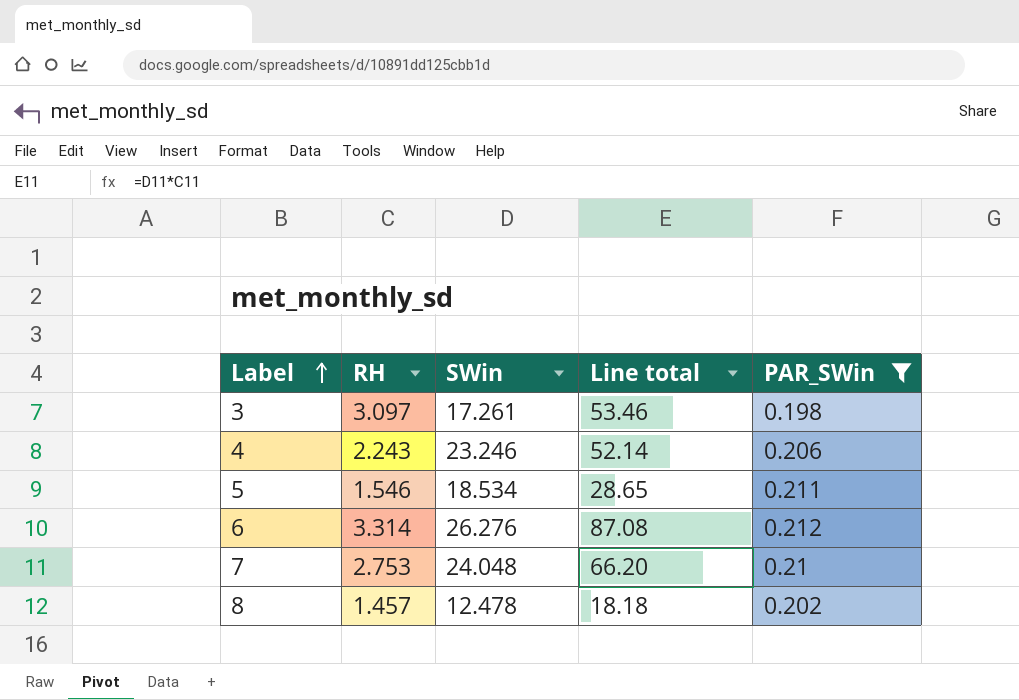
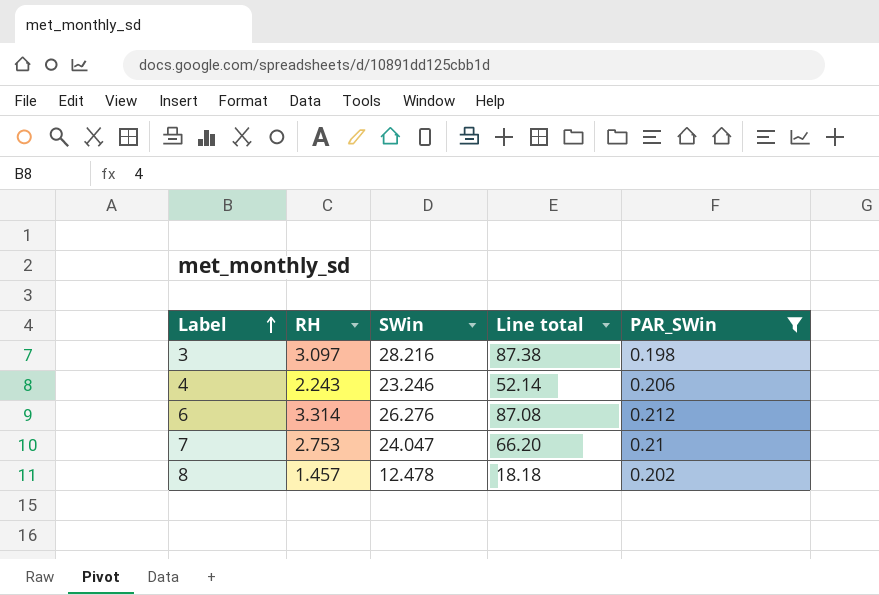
row 5: 1.546 | 18.534 | 28.65 | 0.211 -> none
3 | SWin: 17.261 -> 28.216
3 | Line total: 53.46 -> 87.38
7 | SWin: 24.048 -> 24.047

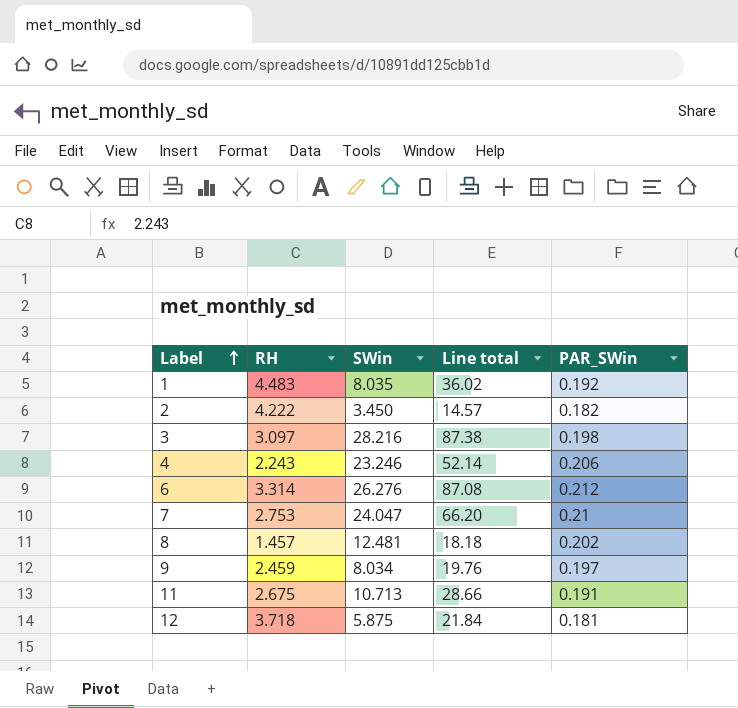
filter: PAR_SWin >= 0.198 -> none
8 | SWin: 12.478 -> 12.481

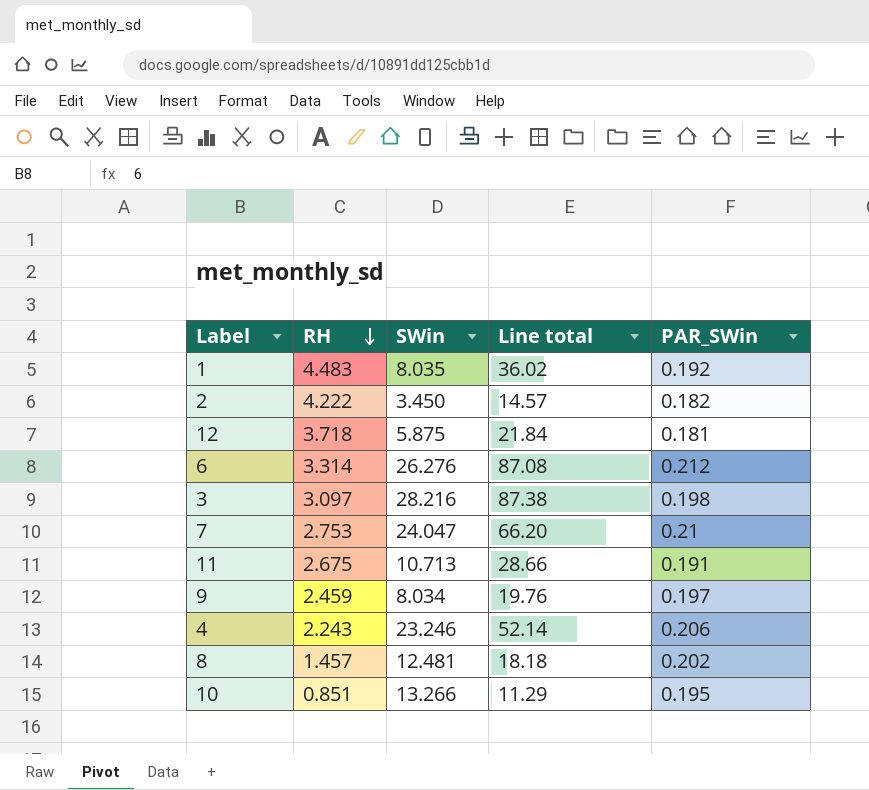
row order: Label ascending -> RH descending
row 10: none -> 0.851 | 13.266 | 11.29 | 0.195

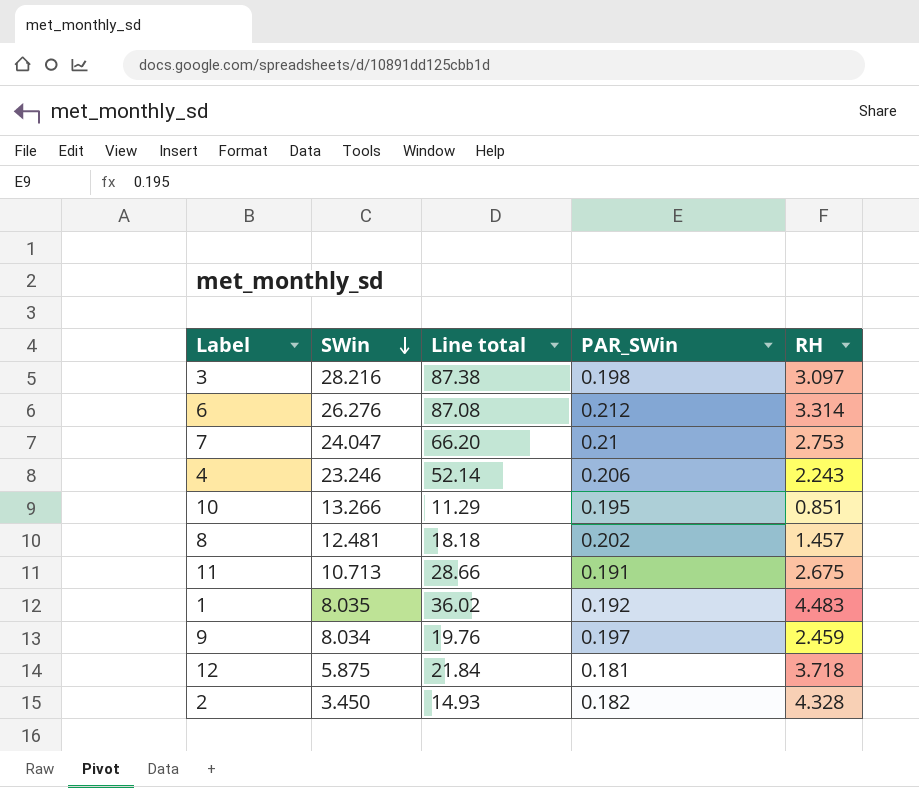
row order: RH descending -> SWin descending
column RH | position: 2 -> 5
2 | Line total: 14.57 -> 14.93
2 | RH: 4.222 -> 4.328

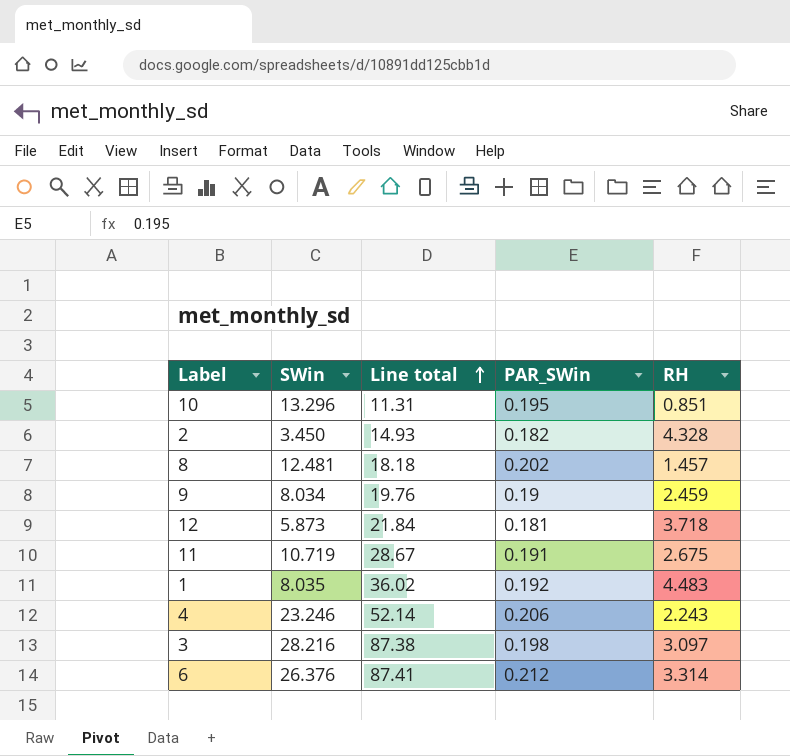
row order: SWin descending -> Line total ascending
row 7: 24.047 | 66.20 | 0.21 | 2.753 -> none
10 | SWin: 13.266 -> 13.296
10 | Line total: 11.29 -> 11.31
9 | PAR_SWin: 0.197 -> 0.19
12 | SWin: 5.875 -> 5.873
11 | SWin: 10.713 -> 10.719
11 | Line total: 28.66 -> 28.67
6 | SWin: 26.276 -> 26.376
6 | Line total: 87.08 -> 87.41

